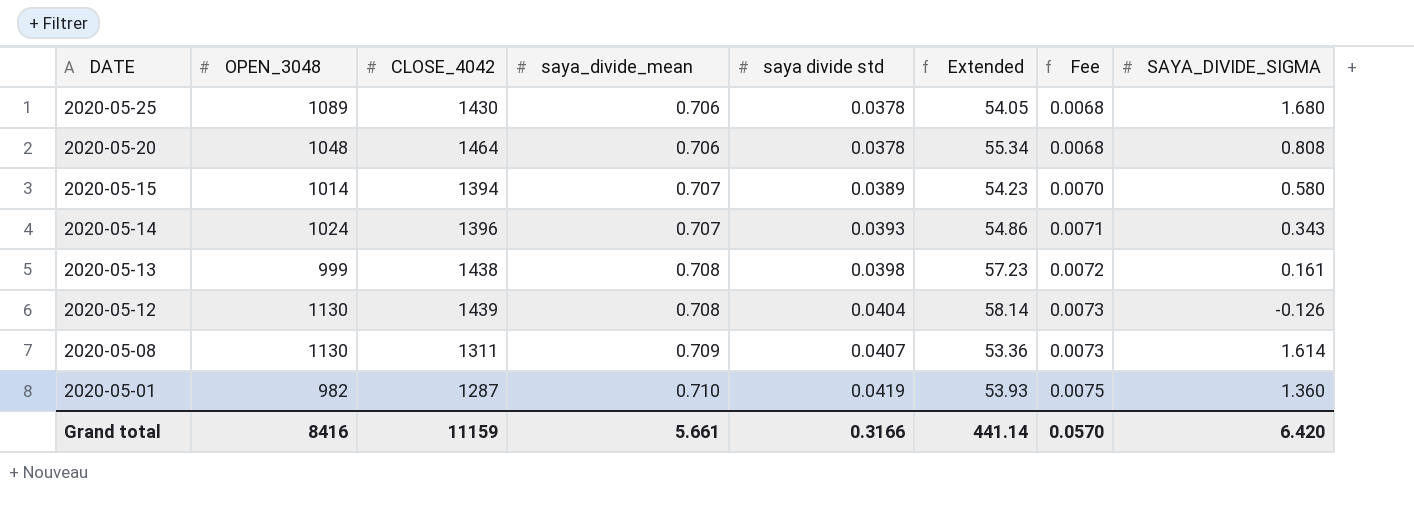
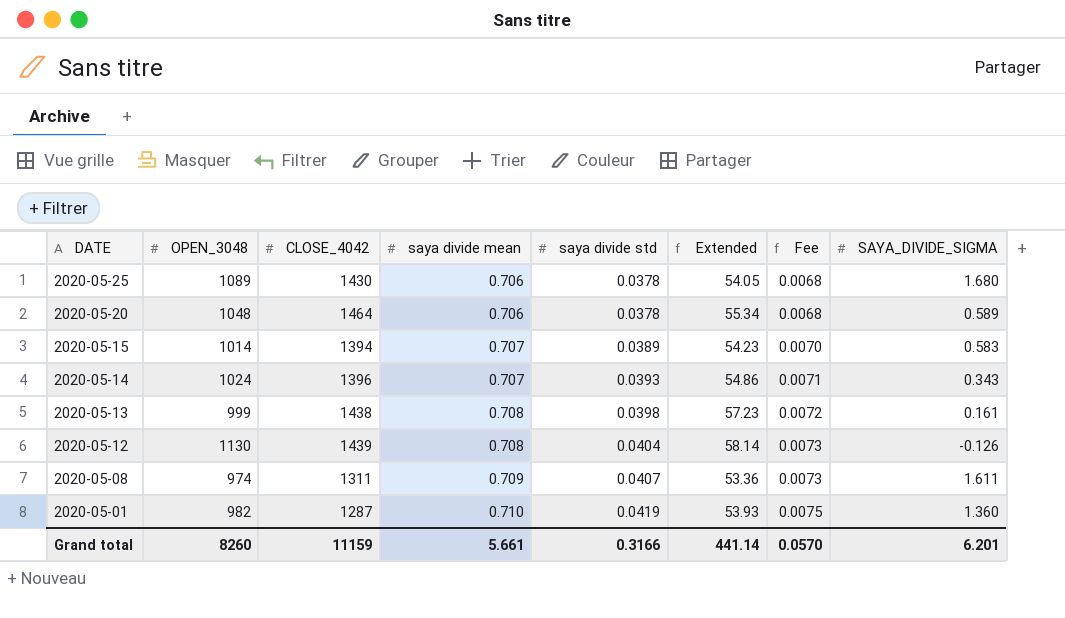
column name: saya_divide_mean -> saya divide mean
2020-05-20 | SAYA_DIVIDE_SIGMA: 0.808 -> 0.589
2020-05-15 | SAYA_DIVIDE_SIGMA: 0.580 -> 0.583
2020-05-08 | OPEN_3048: 1130 -> 974
2020-05-08 | SAYA_DIVIDE_SIGMA: 1.614 -> 1.611
Grand total | OPEN_3048: 8416 -> 8260
Grand total | SAYA_DIVIDE_SIGMA: 6.420 -> 6.201

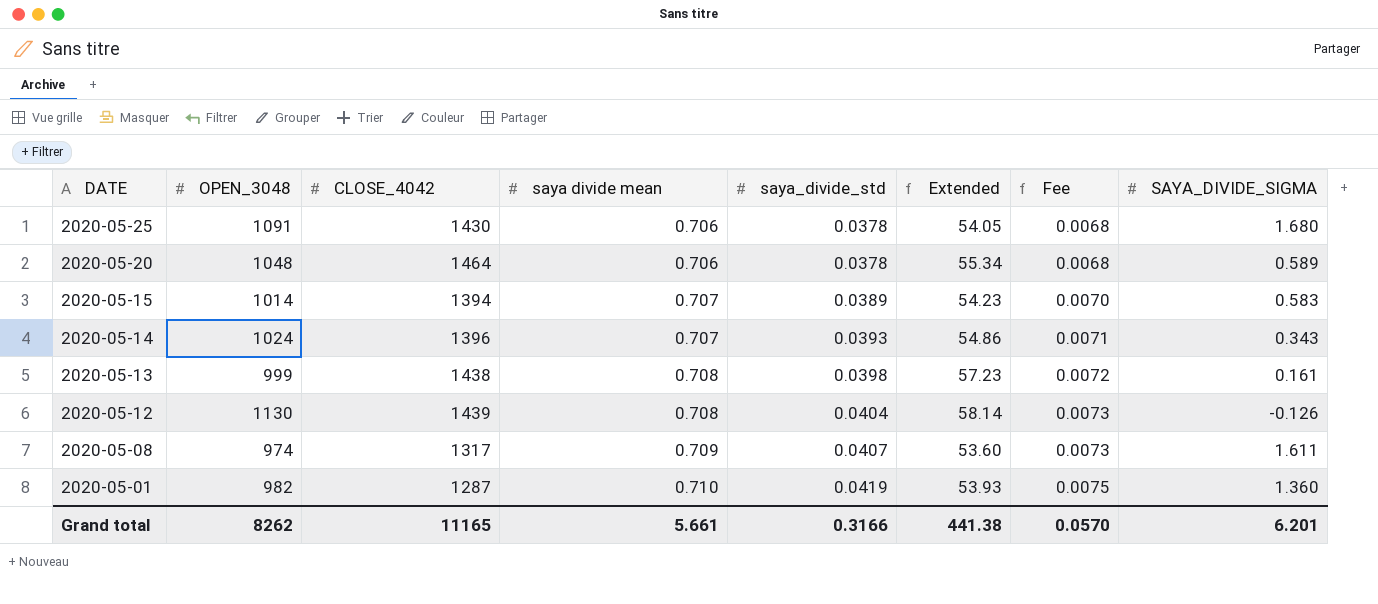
column name: saya divide std -> saya_divide_std
2020-05-25 | OPEN_3048: 1089 -> 1091
2020-05-08 | CLOSE_4042: 1311 -> 1317
2020-05-08 | Extended: 53.36 -> 53.60
Grand total | OPEN_3048: 8260 -> 8262
Grand total | CLOSE_4042: 11159 -> 11165
Grand total | Extended: 441.14 -> 441.38

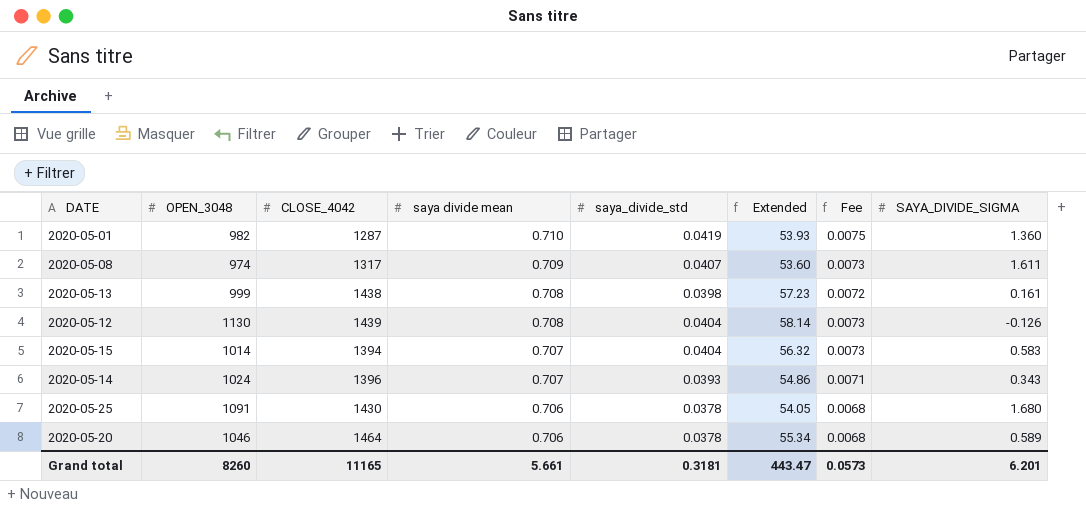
row order: DATE descending -> saya divide mean descending
2020-05-15 | saya_divide_std: 0.0389 -> 0.0404
2020-05-15 | Extended: 54.23 -> 56.32
2020-05-15 | Fee: 0.0070 -> 0.0073
2020-05-20 | OPEN_3048: 1048 -> 1046
Grand total | OPEN_3048: 8262 -> 8260
Grand total | saya_divide_std: 0.3166 -> 0.3181
Grand total | Extended: 441.38 -> 443.47
Grand total | Fee: 0.0570 -> 0.0573

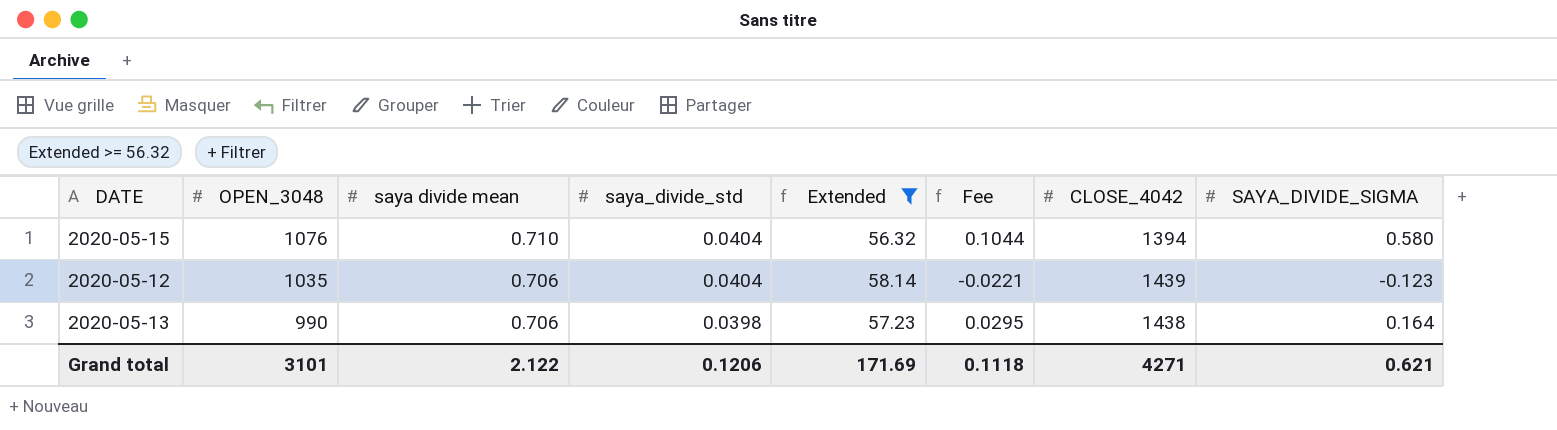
filter: none -> Extended >= 56.32
row order: saya divide mean descending -> OPEN_3048 descending
column Fee | formula: [saya_divide_std] * 0.18 -> [SAYA_DIVIDE_SIGMA] * 0.18
column CLOSE_4042 | position: 3 -> 7
2020-05-15 | OPEN_3048: 1014 -> 1076
2020-05-15 | saya divide mean: 0.707 -> 0.710
2020-05-15 | SAYA_DIVIDE_SIGMA: 0.583 -> 0.580
2020-05-12 | OPEN_3048: 1130 -> 1035
2020-05-12 | saya divide mean: 0.708 -> 0.706
2020-05-12 | SAYA_DIVIDE_SIGMA: -0.126 -> -0.123
2020-05-13 | OPEN_3048: 999 -> 990
2020-05-13 | saya divide mean: 0.708 -> 0.706
2020-05-13 | SAYA_DIVIDE_SIGMA: 0.161 -> 0.164
Grand total | OPEN_3048: 8260 -> 3101
Grand total | saya divide mean: 5.661 -> 2.122
Grand total | saya_divide_std: 0.3181 -> 0.1206
Grand total | Extended: 443.47 -> 171.69
Grand total | Fee: 0.0573 -> 0.1118
Grand total | CLOSE_4042: 11165 -> 4271
Grand total | SAYA_DIVIDE_SIGMA: 6.201 -> 0.621

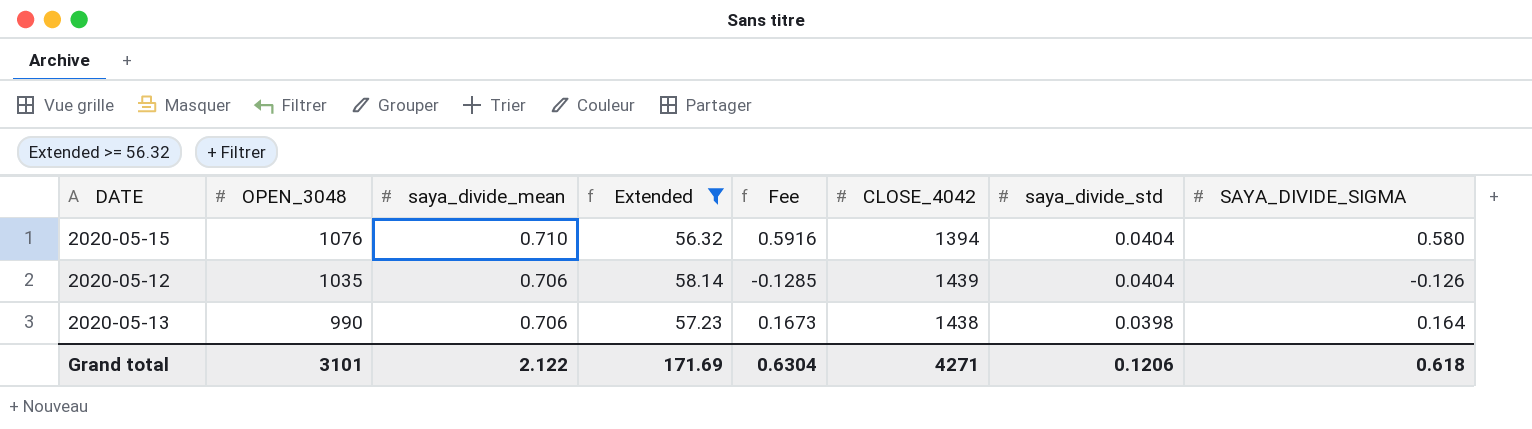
column name: saya divide mean -> saya_divide_mean
column Fee | formula: [SAYA_DIVIDE_SIGMA] * 0.18 -> [SAYA_DIVIDE_SIGMA] * 1.02
column saya_divide_std | position: 4 -> 7
2020-05-12 | SAYA_DIVIDE_SIGMA: -0.123 -> -0.126
Grand total | Fee: 0.1118 -> 0.6304
Grand total | SAYA_DIVIDE_SIGMA: 0.621 -> 0.618

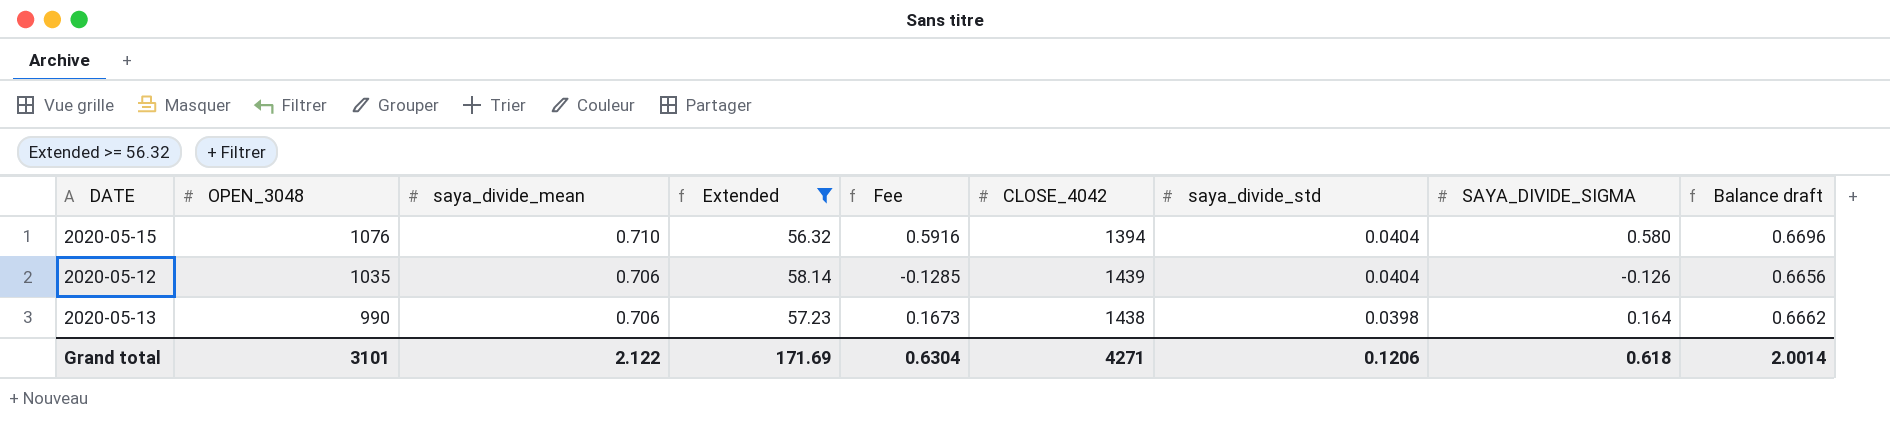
column Balance draft | formula: none -> [saya_divide_mean] - [saya_divide_std]

